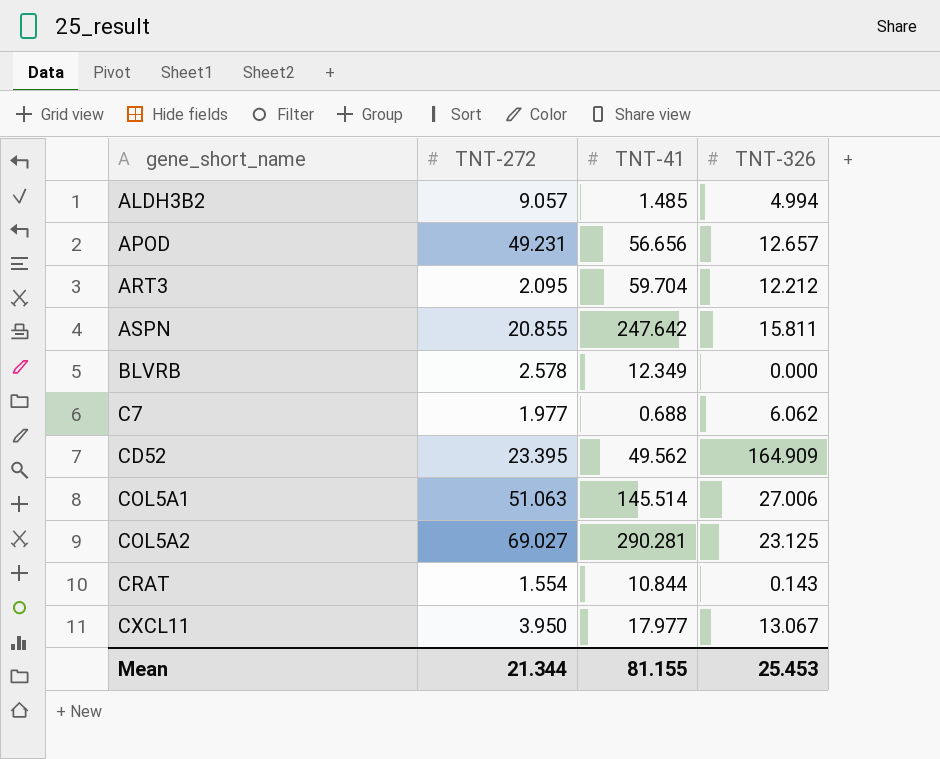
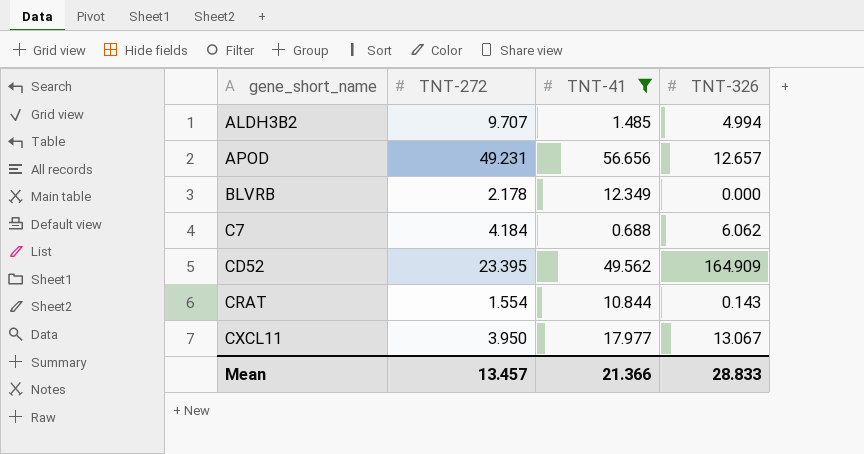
filter: none -> TNT-41 <= 56.656
ALDH3B2 | TNT-272: 9.057 -> 9.707
BLVRB | TNT-272: 2.578 -> 2.178
C7 | TNT-272: 1.977 -> 4.184
Mean | TNT-272: 21.344 -> 13.457
Mean | TNT-41: 81.155 -> 21.366
Mean | TNT-326: 25.453 -> 28.833

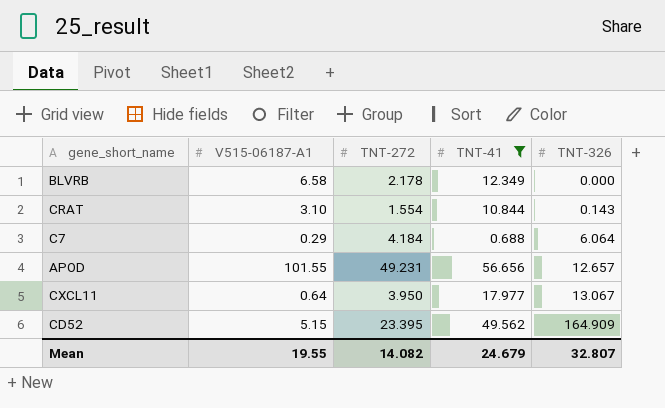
row order: gene_short_name ascending -> TNT-326 ascending
column V515-06187-A1 | position: none -> 2
row ALDH3B2: 9.707 | 1.485 | 4.994 -> none
C7 | TNT-326: 6.062 -> 6.064
Mean | TNT-272: 13.457 -> 14.082
Mean | TNT-41: 21.366 -> 24.679
Mean | TNT-326: 28.833 -> 32.807

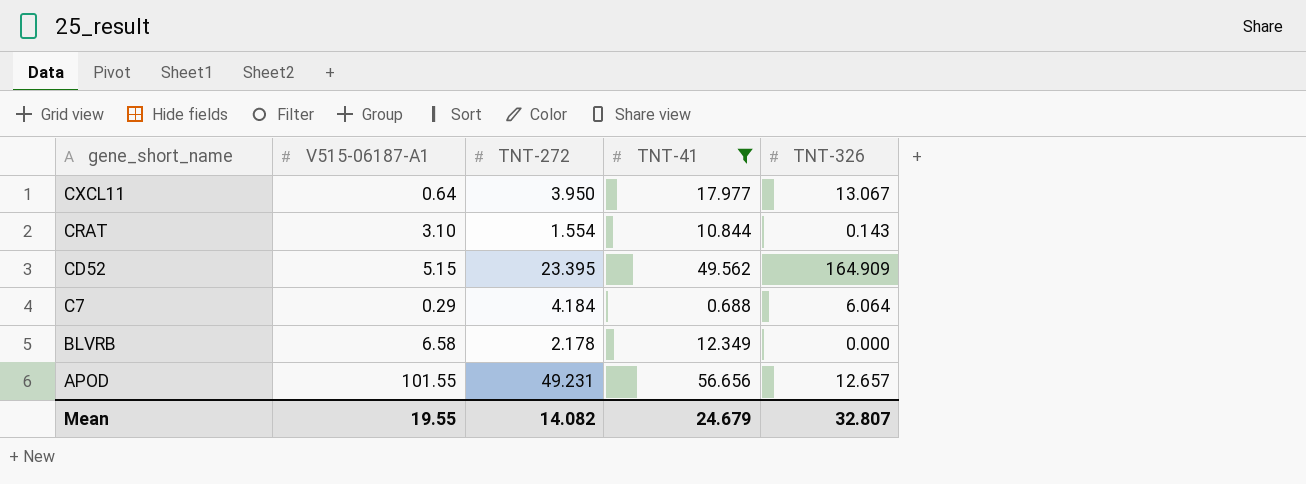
row order: TNT-326 ascending -> gene_short_name descending

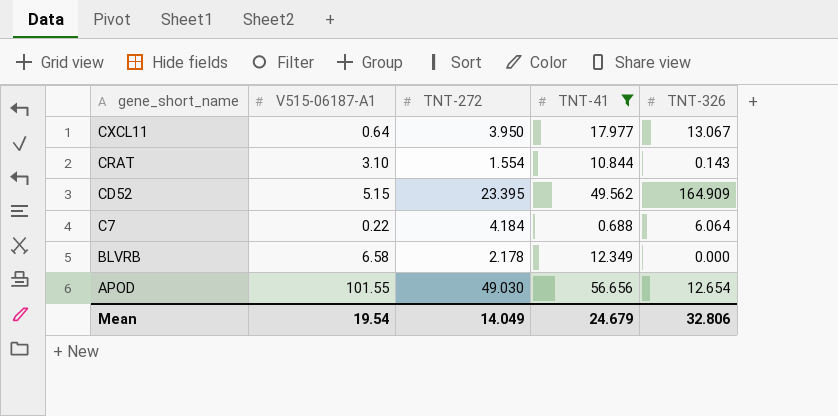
C7 | V515-06187-A1: 0.29 -> 0.22
APOD | TNT-272: 49.231 -> 49.030
APOD | TNT-326: 12.657 -> 12.654
Mean | V515-06187-A1: 19.55 -> 19.54
Mean | TNT-272: 14.082 -> 14.049
Mean | TNT-326: 32.807 -> 32.806

